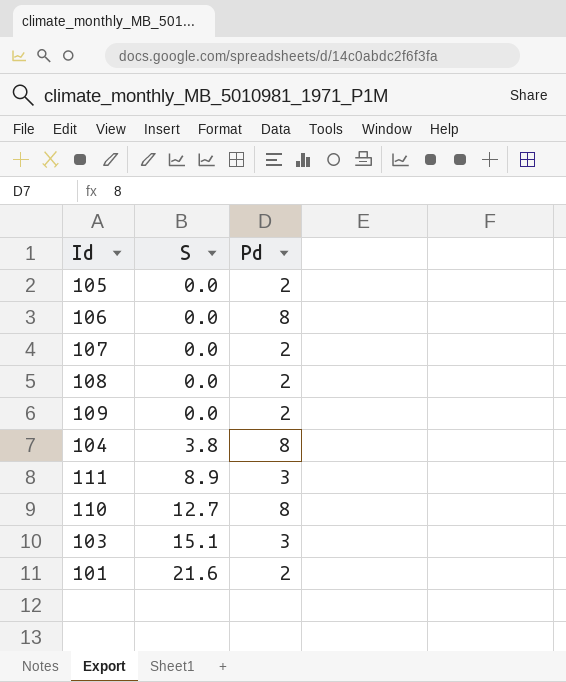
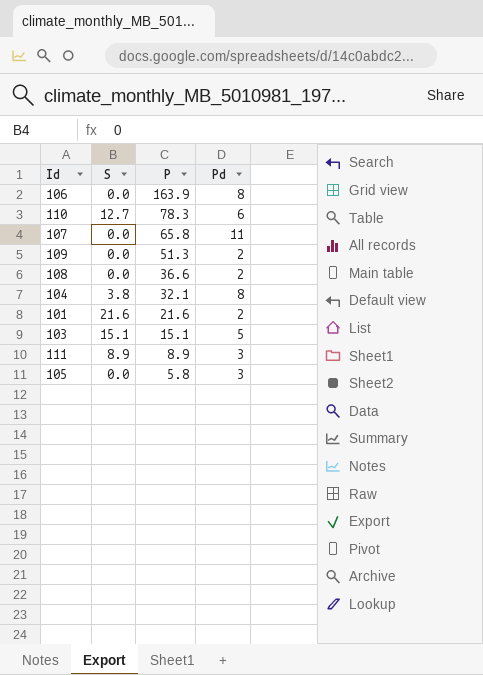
row order: S ascending -> P descending
column P | position: none -> 3
110 | Pd: 8 -> 6
107 | Pd: 2 -> 11
103 | Pd: 3 -> 5
105 | Pd: 2 -> 3

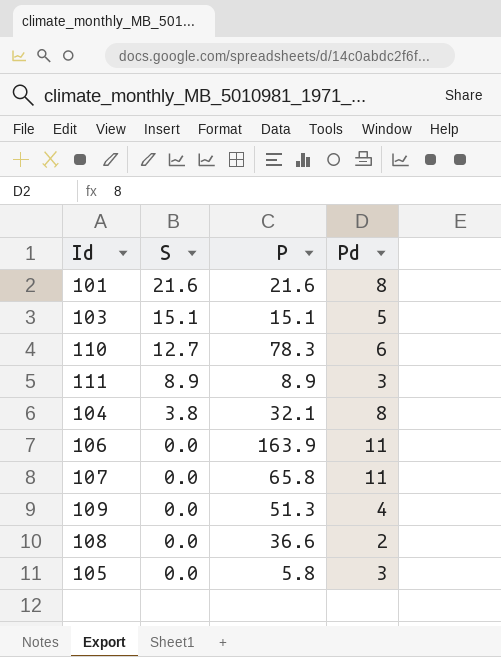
row order: P descending -> S descending
101 | Pd: 2 -> 8
106 | Pd: 8 -> 11
109 | Pd: 2 -> 4

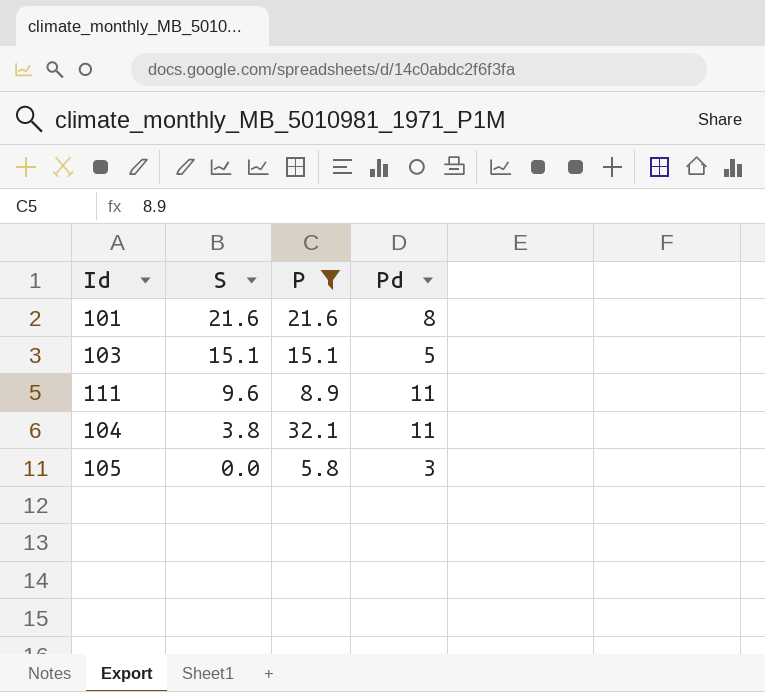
filter: none -> P <= 32.1
111 | S: 8.9 -> 9.6
111 | Pd: 3 -> 11
104 | Pd: 8 -> 11

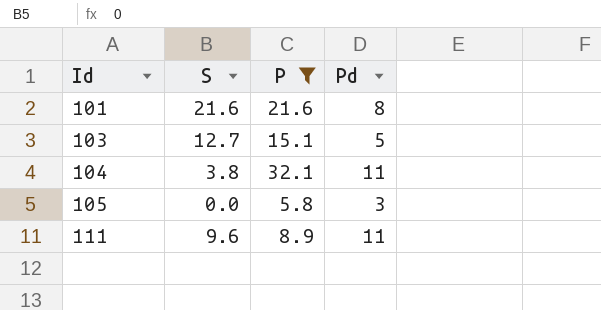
row order: S descending -> Id ascending
103 | S: 15.1 -> 12.7

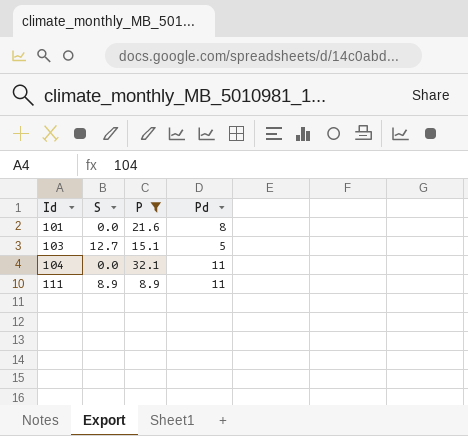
row 105: 0.0 | 5.8 | 3 -> none
101 | S: 21.6 -> 0.0
104 | S: 3.8 -> 0.0
111 | S: 9.6 -> 8.9

